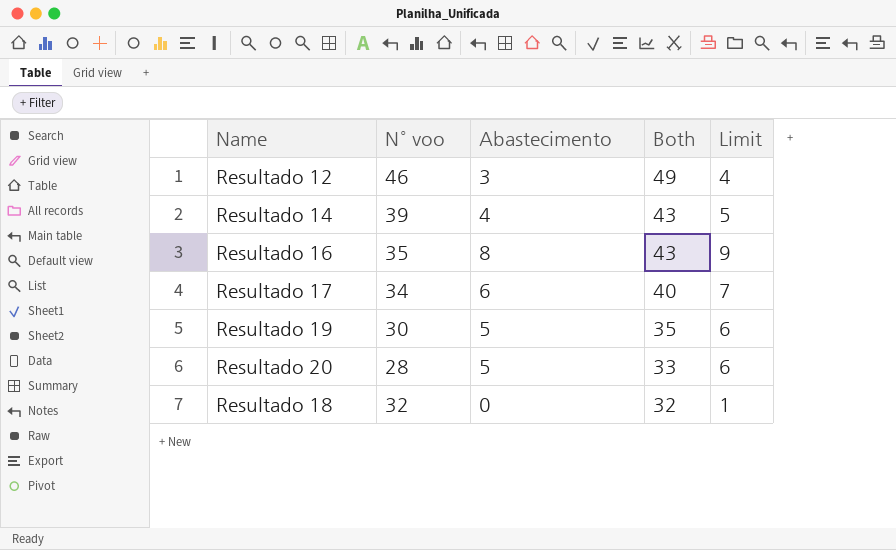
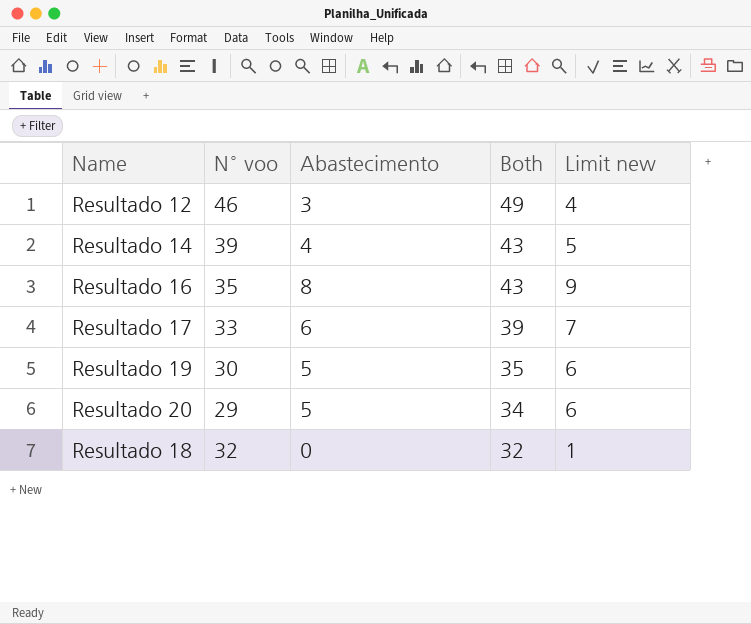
column name: Limit -> Limit new
Resultado 17 | N° voo: 34 -> 33
Resultado 17 | Both: 40 -> 39
Resultado 20 | N° voo: 28 -> 29
Resultado 20 | Both: 33 -> 34

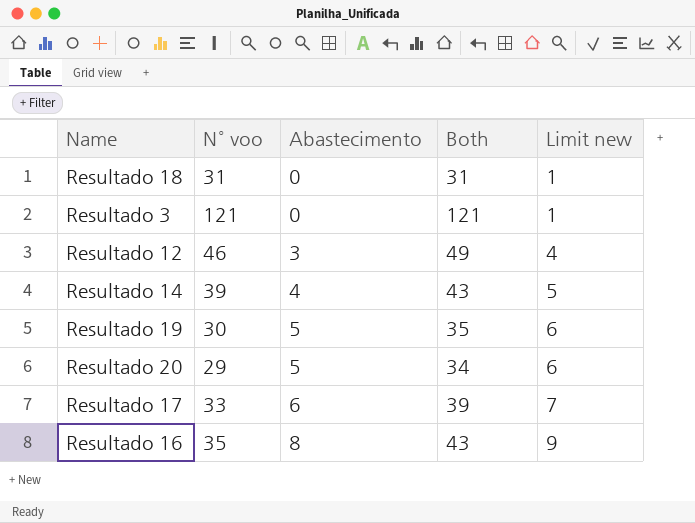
row order: Both descending -> Abastecimento ascending
Resultado 18 | N° voo: 32 -> 31
Resultado 18 | Both: 32 -> 31
row Resultado 3: none -> 121 | 0 | 121 | 1

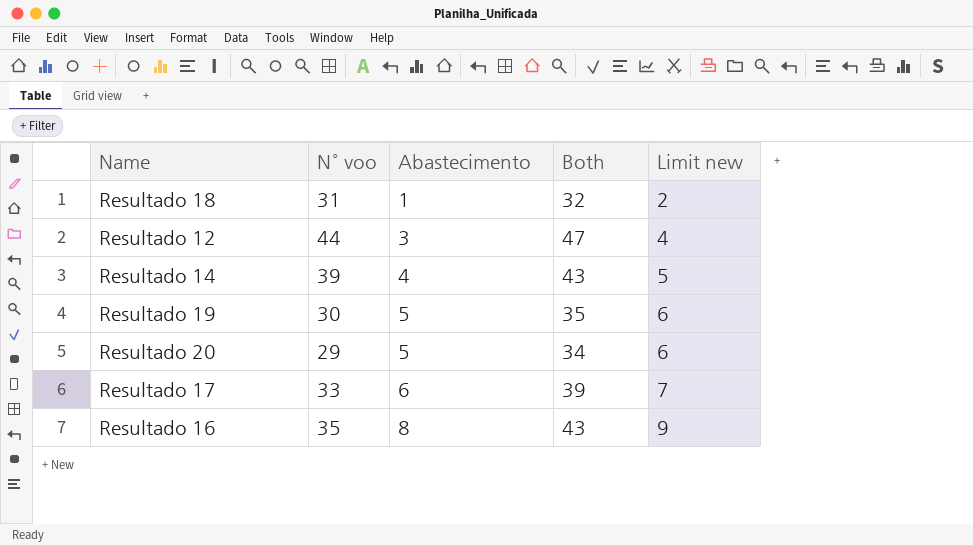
row Resultado 3: 121 | 0 | 121 | 1 -> none
Resultado 18 | Abastecimento: 0 -> 1
Resultado 18 | Both: 31 -> 32
Resultado 18 | Limit new: 1 -> 2
Resultado 12 | N° voo: 46 -> 44
Resultado 12 | Both: 49 -> 47

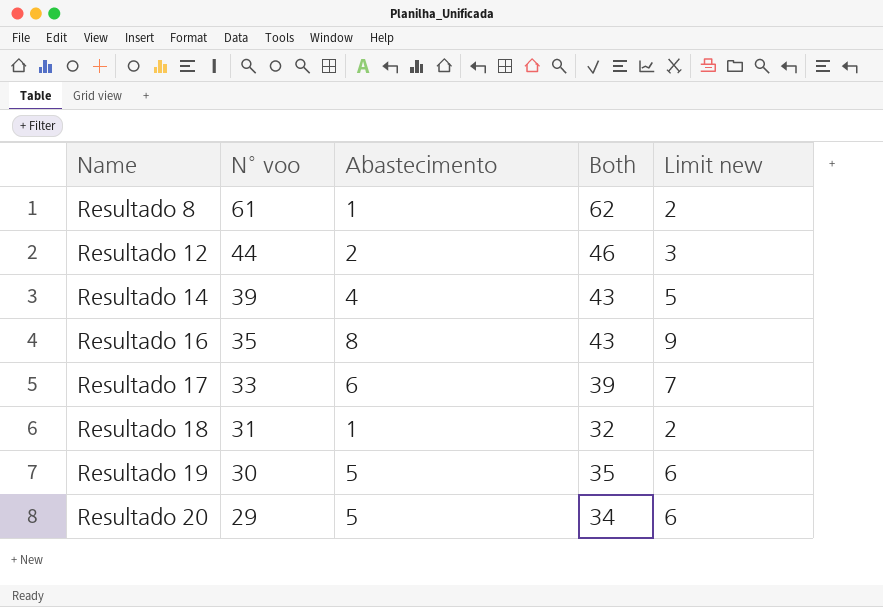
row order: Abastecimento ascending -> Name ascending
row Resultado 8: none -> 61 | 1 | 62 | 2
Resultado 12 | Abastecimento: 3 -> 2
Resultado 12 | Both: 47 -> 46
Resultado 12 | Limit new: 4 -> 3

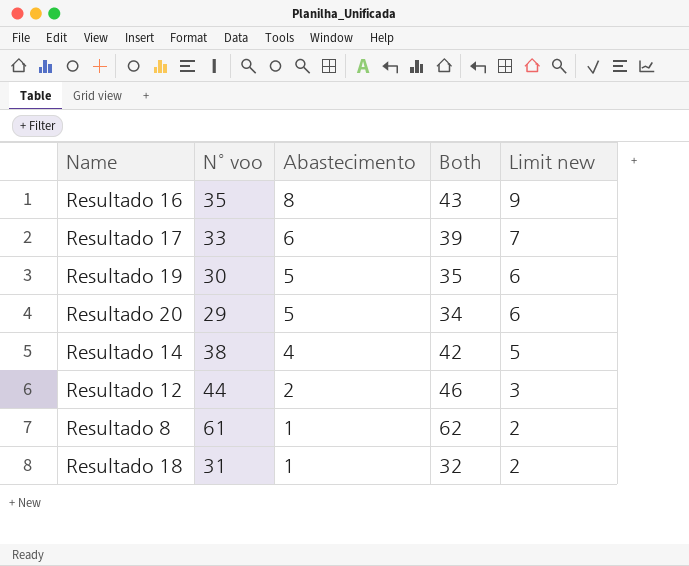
row order: Name ascending -> Abastecimento descending
Resultado 14 | N° voo: 39 -> 38
Resultado 14 | Both: 43 -> 42

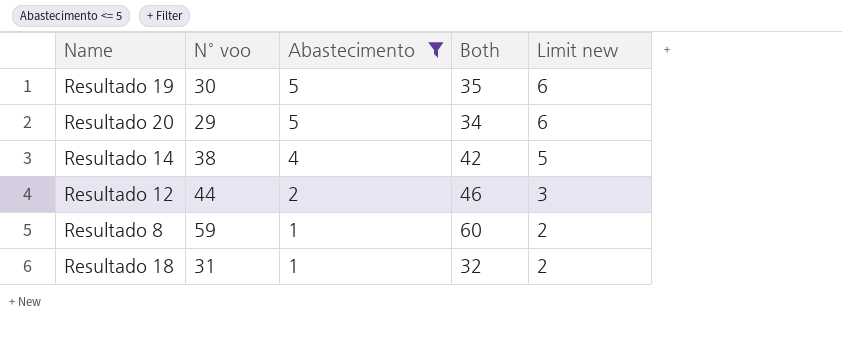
filter: none -> Abastecimento <= 5
Resultado 8 | N° voo: 61 -> 59
Resultado 8 | Both: 62 -> 60

